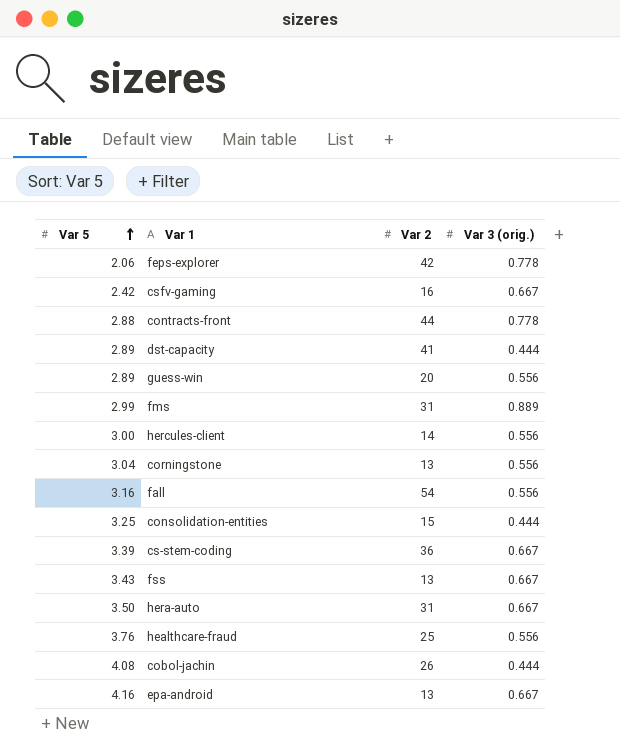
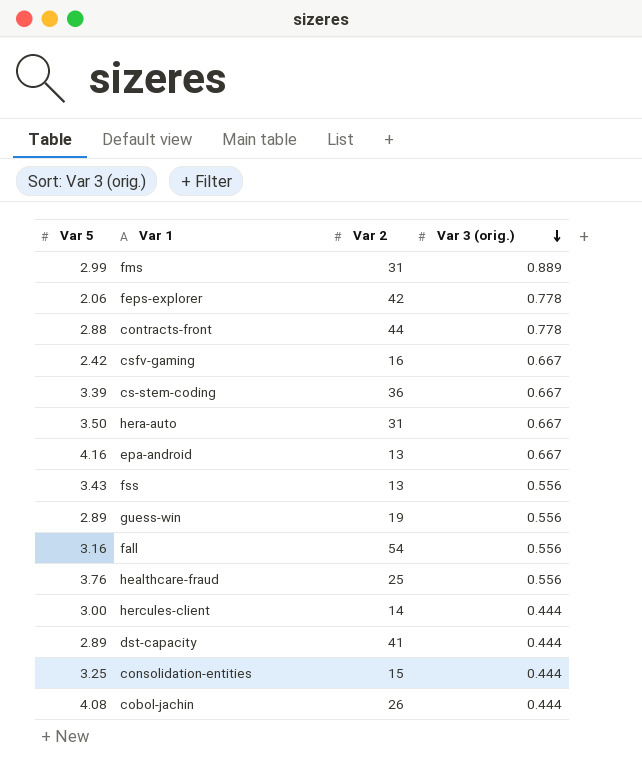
row order: Var 5 ascending -> Var 3 (orig.) descending
row corningstone: 3.04 | 13 | 0.556 -> none
fss | Var 3 (orig.): 0.667 -> 0.556
guess-win | Var 2: 20 -> 19
hercules-client | Var 3 (orig.): 0.556 -> 0.444

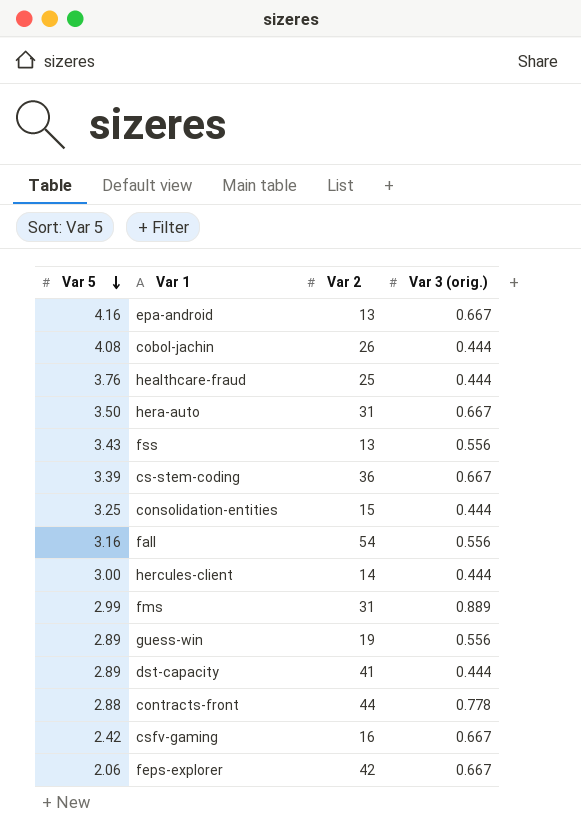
row order: Var 3 (orig.) descending -> Var 5 descending
healthcare-fraud | Var 3 (orig.): 0.556 -> 0.444
feps-explorer | Var 3 (orig.): 0.778 -> 0.667

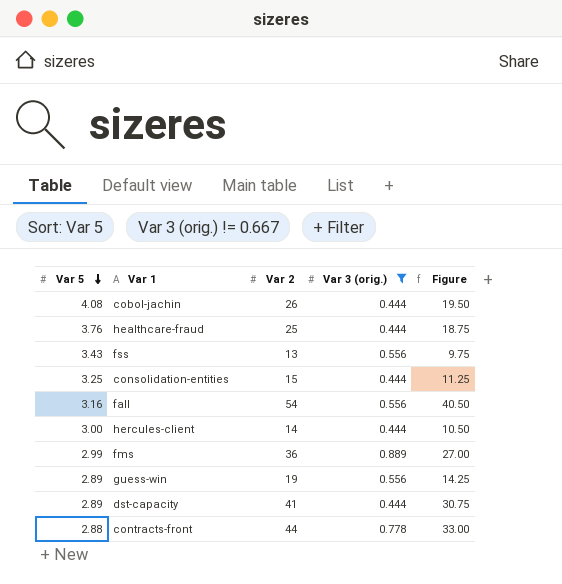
filter: none -> Var 3 (orig.) != 0.667
column Figure | formula: none -> [Var 2] * 0.75
fms | Var 2: 31 -> 36

